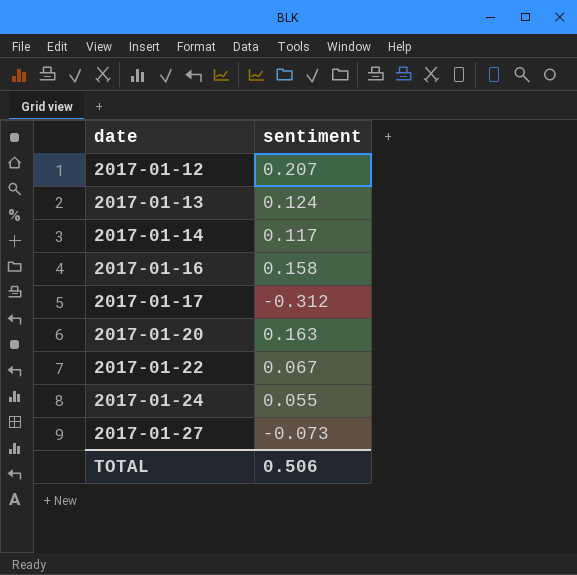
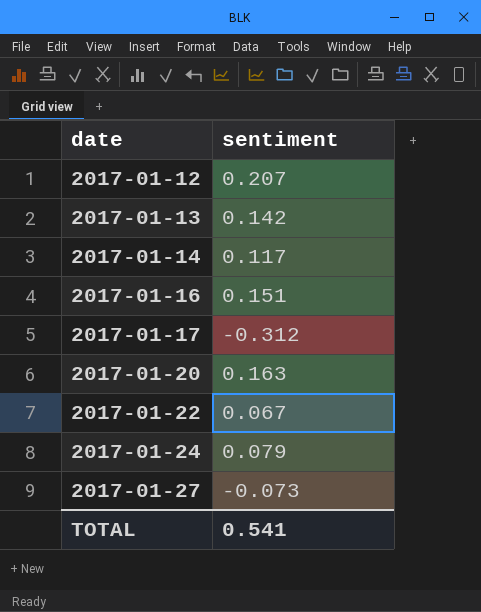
2017-01-13 | sentiment: 0.124 -> 0.142
2017-01-16 | sentiment: 0.158 -> 0.151
2017-01-24 | sentiment: 0.055 -> 0.079
TOTAL | sentiment: 0.506 -> 0.541

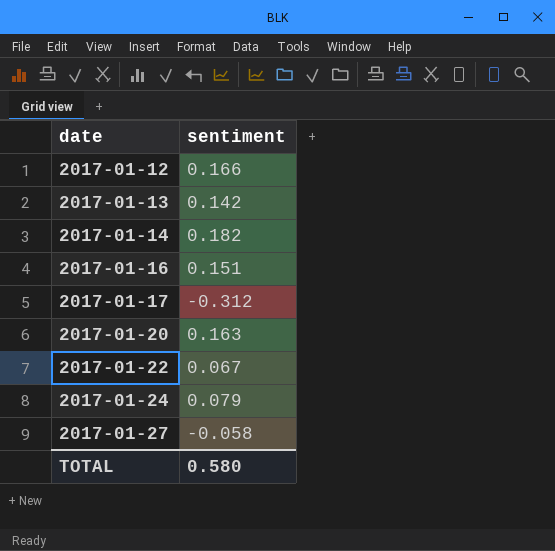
2017-01-12 | sentiment: 0.207 -> 0.166
2017-01-14 | sentiment: 0.117 -> 0.182
2017-01-27 | sentiment: -0.073 -> -0.058
TOTAL | sentiment: 0.541 -> 0.580

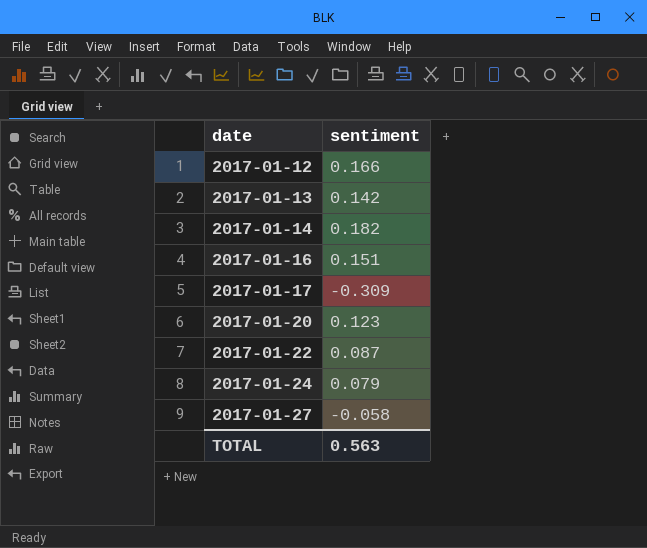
2017-01-17 | sentiment: -0.312 -> -0.309
2017-01-20 | sentiment: 0.163 -> 0.123
2017-01-22 | sentiment: 0.067 -> 0.087
TOTAL | sentiment: 0.580 -> 0.563

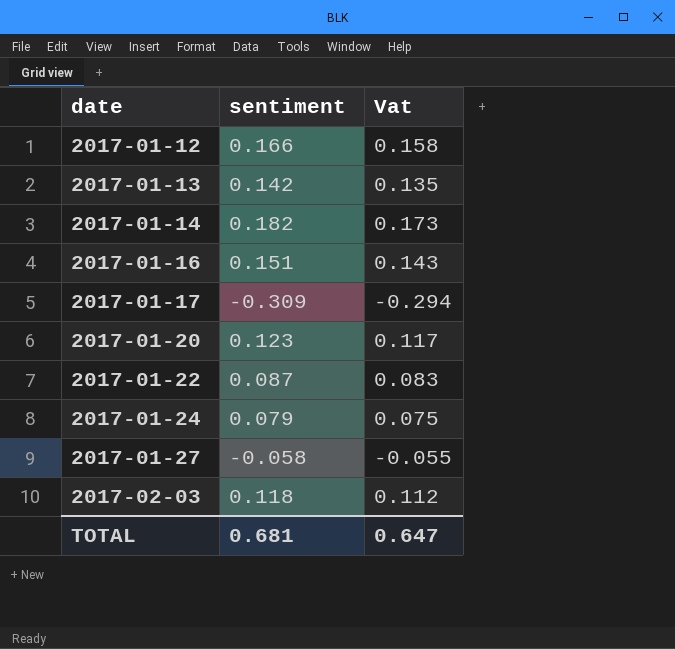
column Vat | formula: none -> [sentiment] * 0.95
row 2017-02-03: none -> 0.118 | 0.112
TOTAL | sentiment: 0.563 -> 0.681

